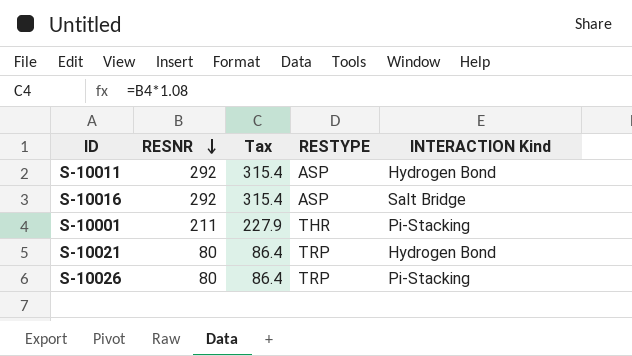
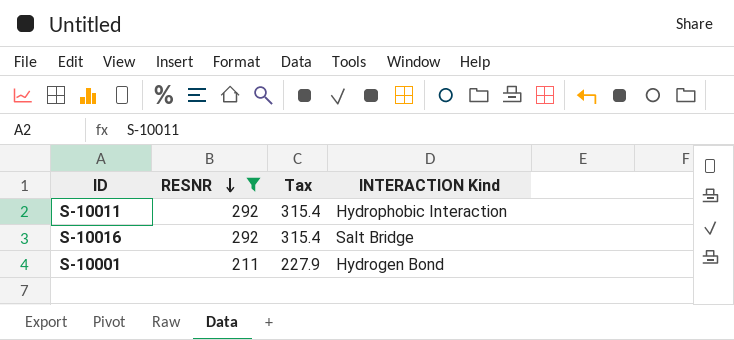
filter: none -> RESNR != 80
column RESTYPE | position: 4 -> none
S-10011 | INTERACTION Kind: Hydrogen Bond -> Hydrophobic Interaction
S-10001 | INTERACTION Kind: Pi-Stacking -> Hydrogen Bond

